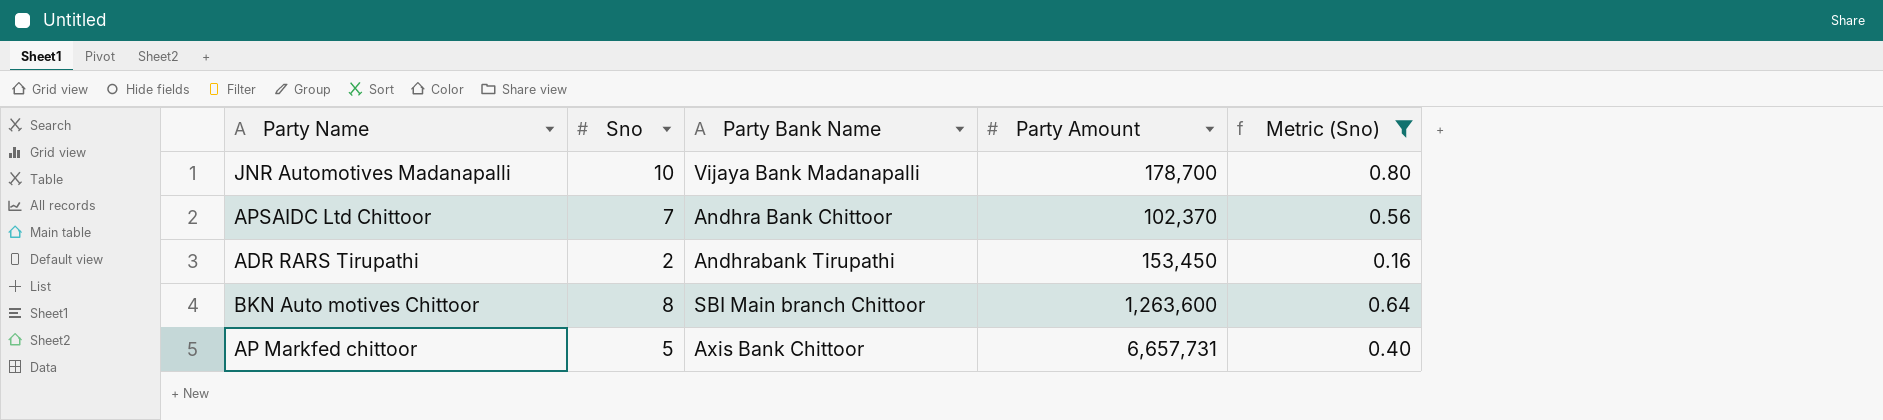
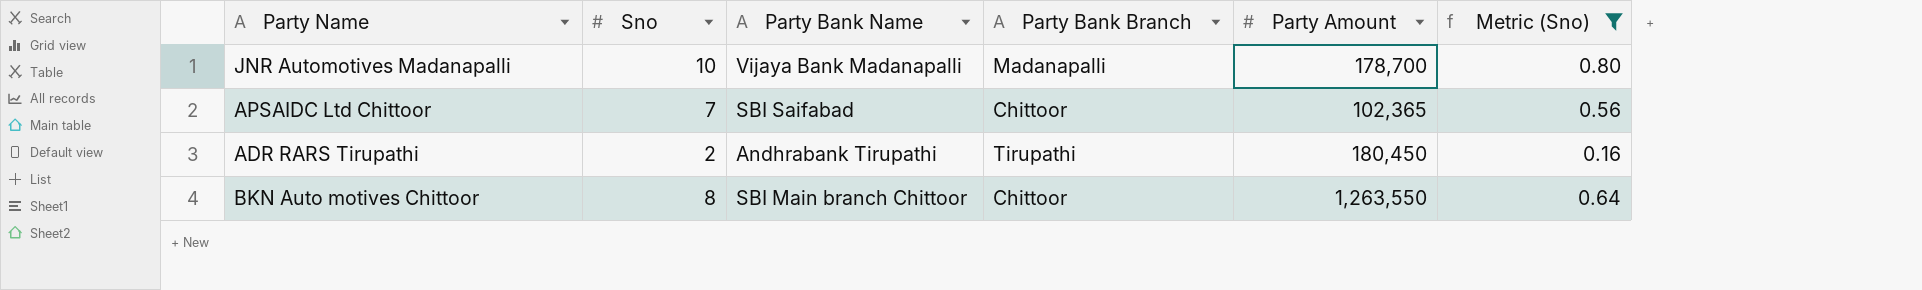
column Party Bank Branch | position: none -> 4
row AP Markfed chittoor: 5 | Axis Bank Chittoor | 6,657,731 | 0.40 -> none
APSAIDC Ltd Chittoor | Party Bank Name: Andhra Bank Chittoor -> SBI Saifabad
APSAIDC Ltd Chittoor | Party Amount: 102,370 -> 102,365
ADR RARS Tirupathi | Party Amount: 153,450 -> 180,450
BKN Auto motives Chittoor | Party Amount: 1,263,600 -> 1,263,550

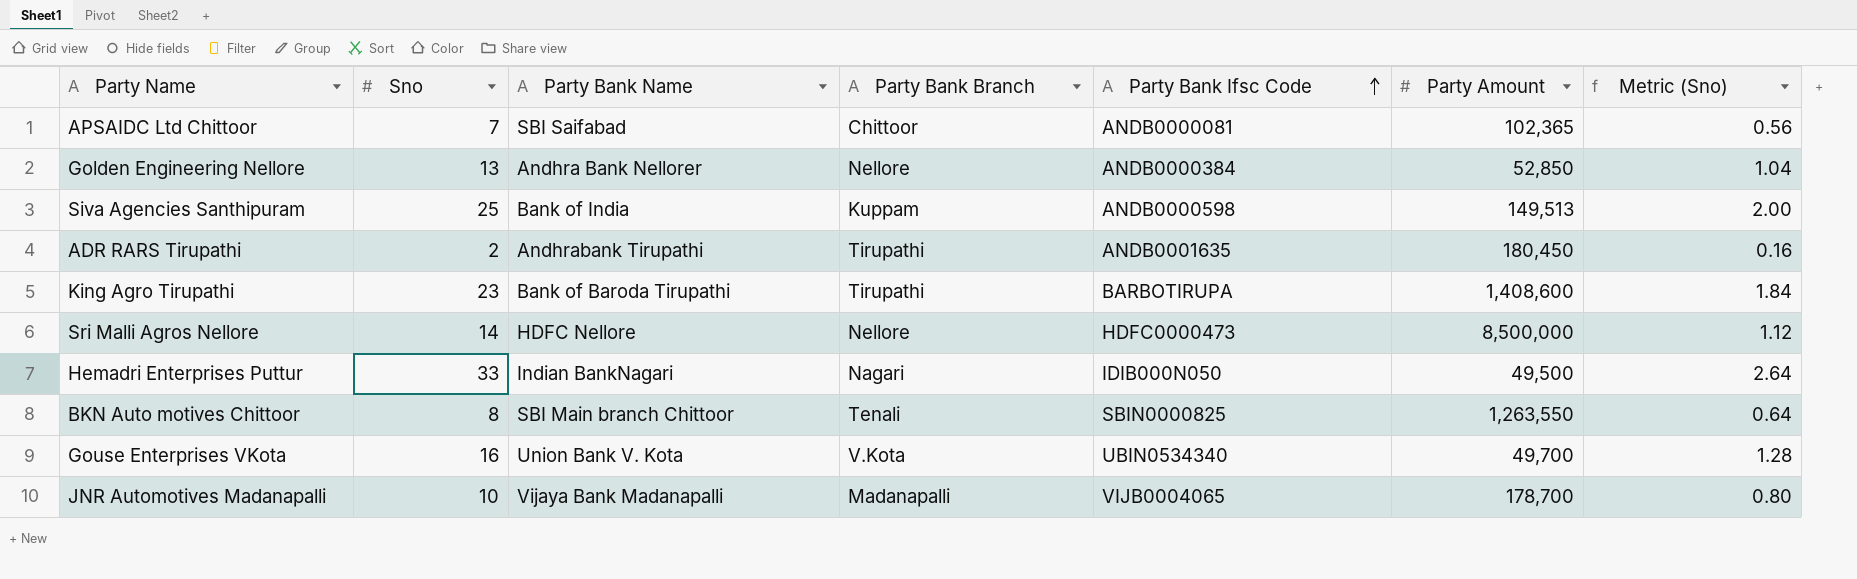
filter: Metric (Sno) <= 0.80 -> none
row order: none -> Party Bank Ifsc Code ascending
column Party Bank Ifsc Code | position: none -> 5
BKN Auto motives Chittoor | Party Bank Branch: Chittoor -> Tenali

